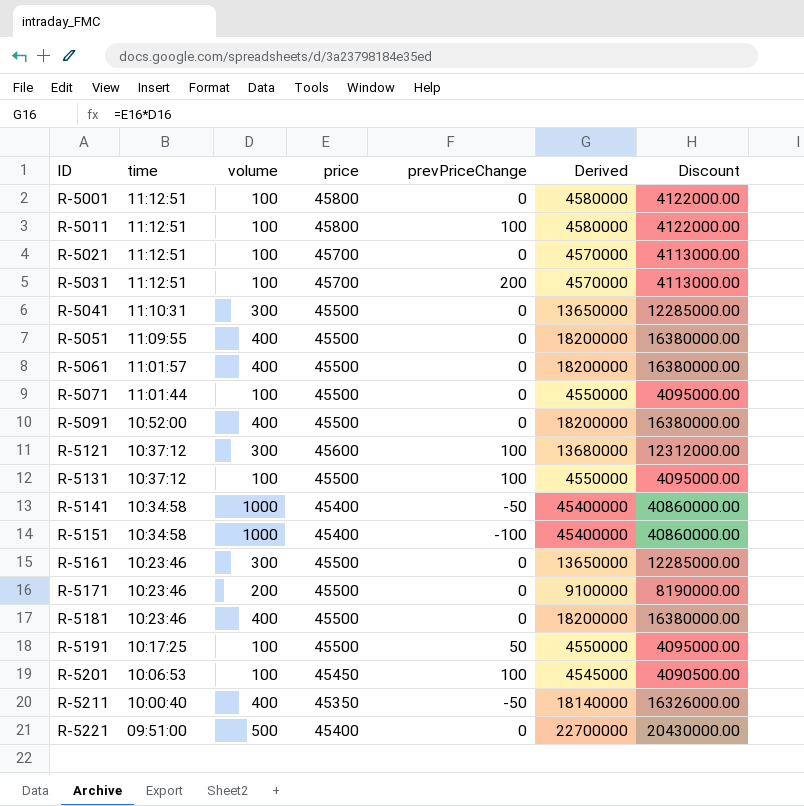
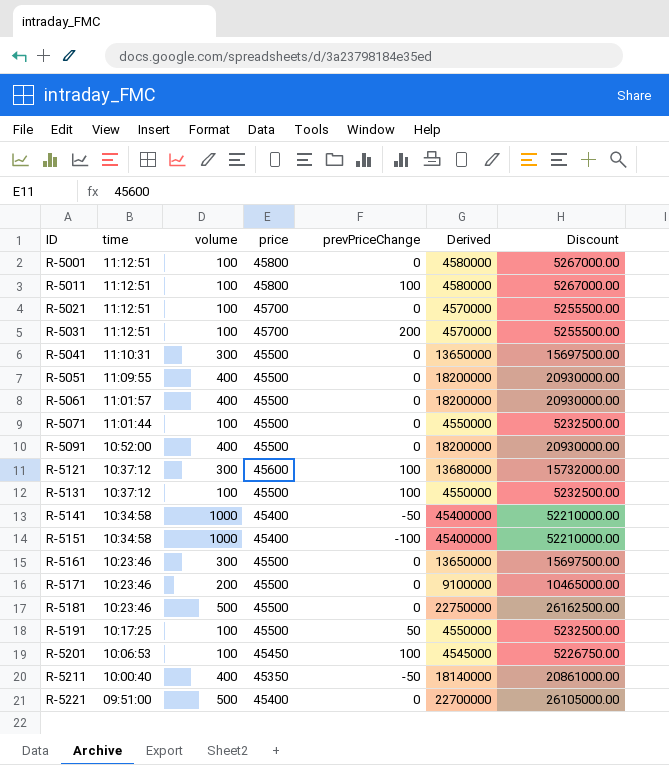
column Discount | formula: [Derived] * 0.9 -> [Derived] * 1.15
R-5181 | volume: 400 -> 500
R-5181 | Derived: 18200000 -> 22750000

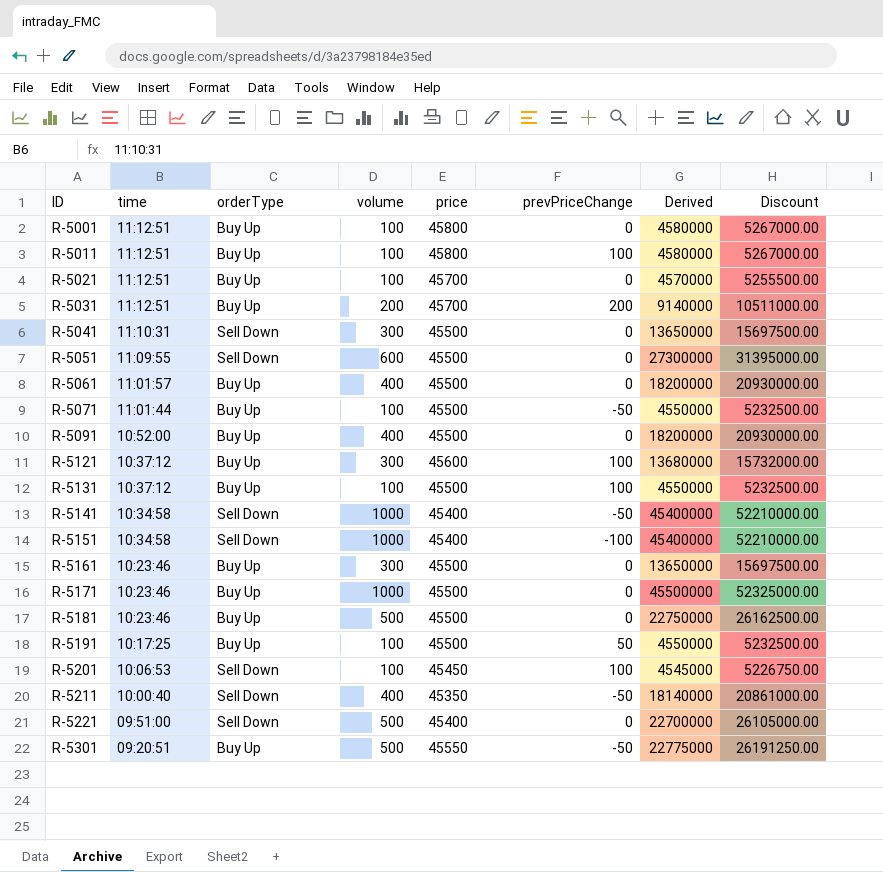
column orderType | position: none -> 3
R-5031 | volume: 100 -> 200
R-5031 | Derived: 4570000 -> 9140000
R-5031 | Discount: 5255500.00 -> 10511000.00
R-5051 | volume: 400 -> 600
R-5051 | Derived: 18200000 -> 27300000
R-5051 | Discount: 20930000.00 -> 31395000.00
R-5071 | prevPriceChange: 0 -> -50
R-5171 | volume: 200 -> 1000
R-5171 | Derived: 9100000 -> 45500000
R-5171 | Discount: 10465000.00 -> 52325000.00
row R-5301: none -> 09:20:51 | Buy Up | 500 | 45550 | -50 | 22775000 | 26191250.00

